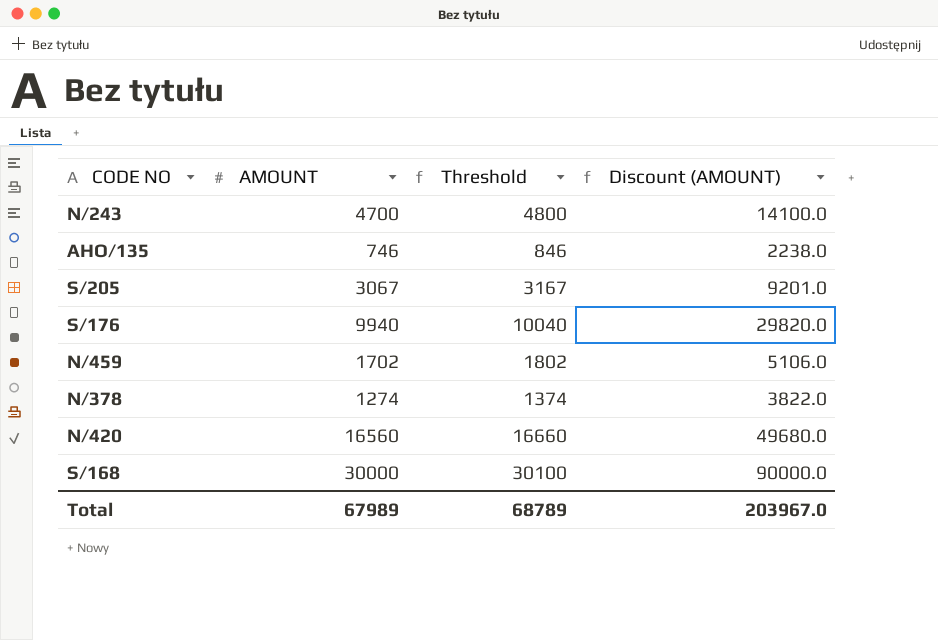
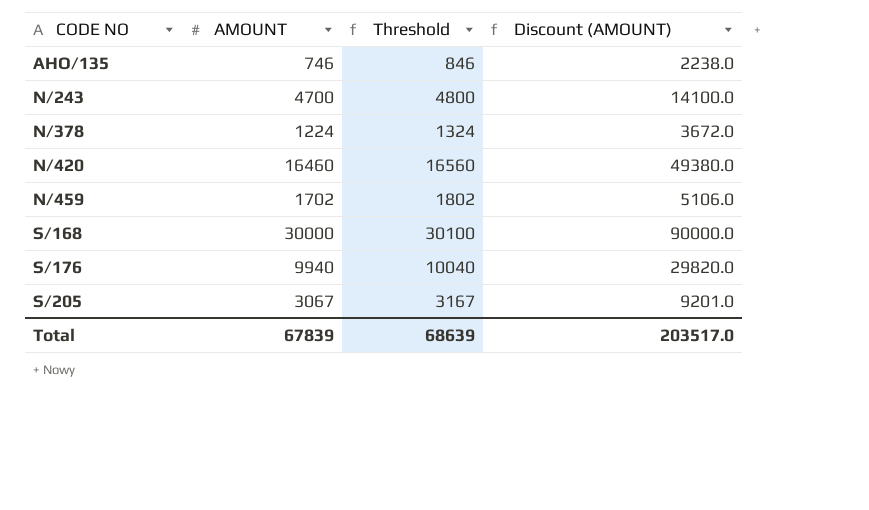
row order: none -> CODE NO ascending
N/378 | AMOUNT: 1274 -> 1224
N/378 | Threshold: 1374 -> 1324
N/378 | Discount (AMOUNT): 3822.0 -> 3672.0
N/420 | AMOUNT: 16560 -> 16460
N/420 | Threshold: 16660 -> 16560
N/420 | Discount (AMOUNT): 49680.0 -> 49380.0
Total | AMOUNT: 67989 -> 67839
Total | Threshold: 68789 -> 68639
Total | Discount (AMOUNT): 203967.0 -> 203517.0

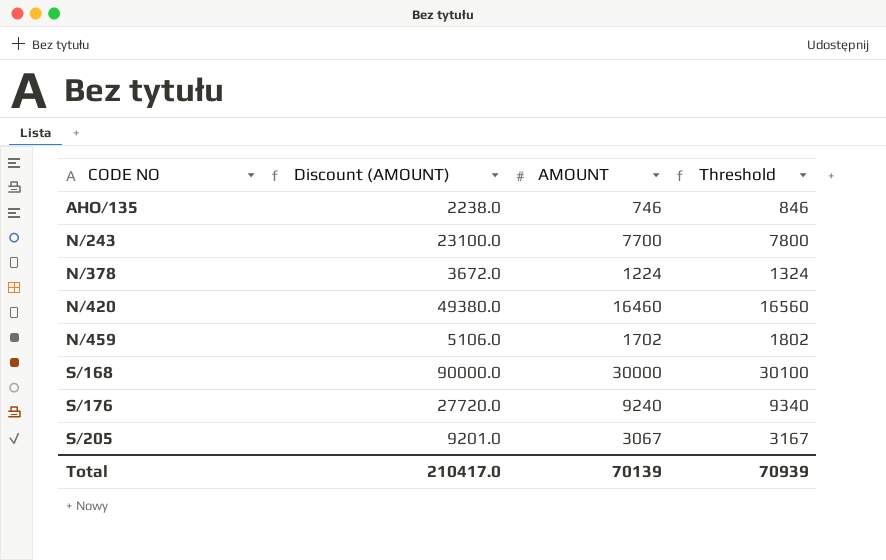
column Discount (AMOUNT) | position: 4 -> 2
N/243 | Discount (AMOUNT): 14100.0 -> 23100.0
N/243 | AMOUNT: 4700 -> 7700
N/243 | Threshold: 4800 -> 7800
S/176 | Discount (AMOUNT): 29820.0 -> 27720.0
S/176 | AMOUNT: 9940 -> 9240
S/176 | Threshold: 10040 -> 9340
Total | Discount (AMOUNT): 203517.0 -> 210417.0
Total | AMOUNT: 67839 -> 70139
Total | Threshold: 68639 -> 70939

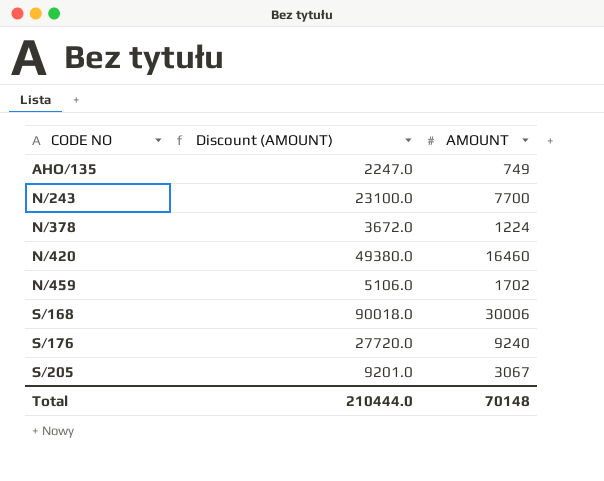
column Threshold | formula: [AMOUNT] + 100 -> none
AHO/135 | Discount (AMOUNT): 2238.0 -> 2247.0
AHO/135 | AMOUNT: 746 -> 749
S/168 | Discount (AMOUNT): 90000.0 -> 90018.0
S/168 | AMOUNT: 30000 -> 30006
Total | Discount (AMOUNT): 210417.0 -> 210444.0
Total | AMOUNT: 70139 -> 70148

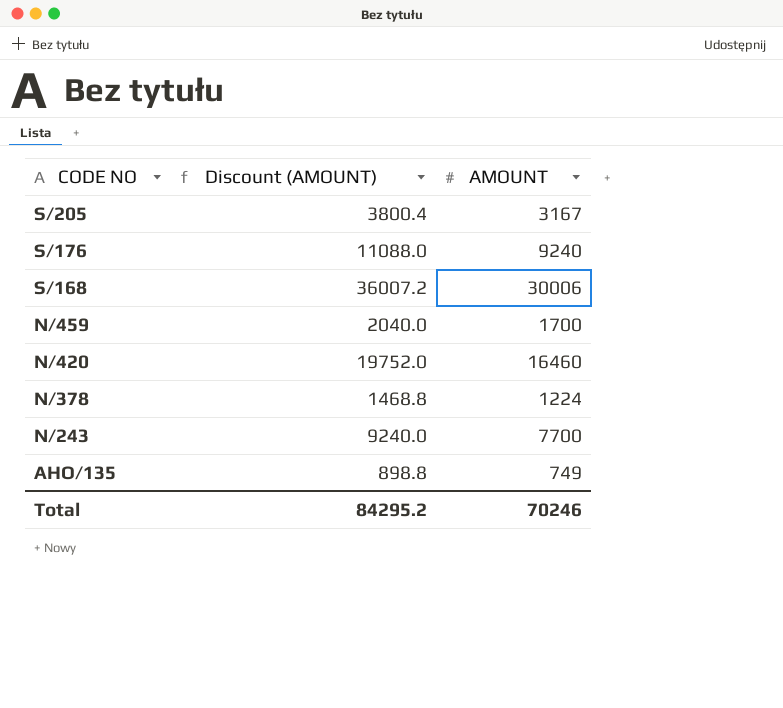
row order: CODE NO ascending -> CODE NO descending
column Discount (AMOUNT) | formula: [AMOUNT] * 3 -> [AMOUNT] * 1.2
S/205 | AMOUNT: 3067 -> 3167
N/459 | AMOUNT: 1702 -> 1700
Total | Discount (AMOUNT): 210444.0 -> 84295.2
Total | AMOUNT: 70148 -> 70246

